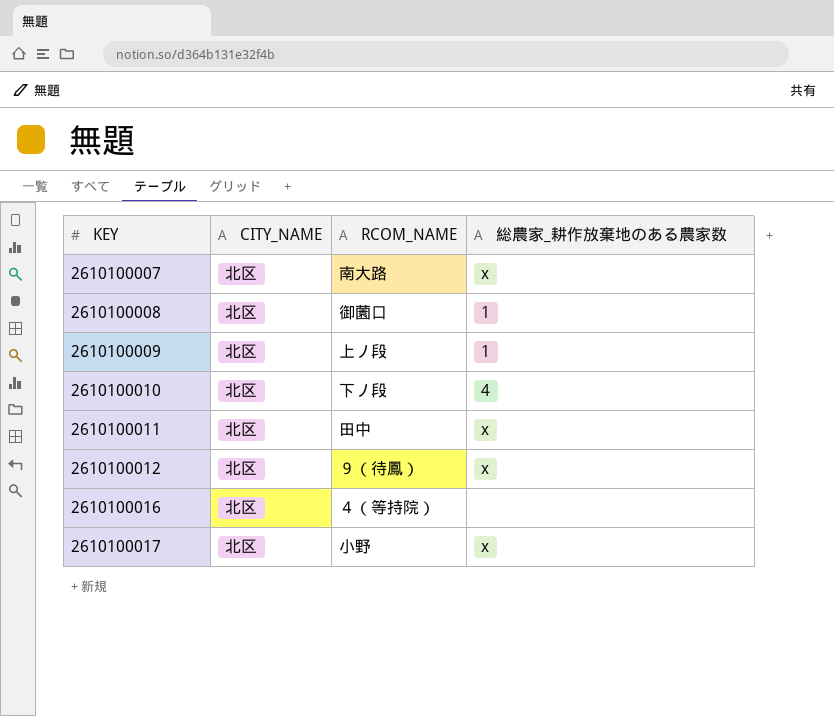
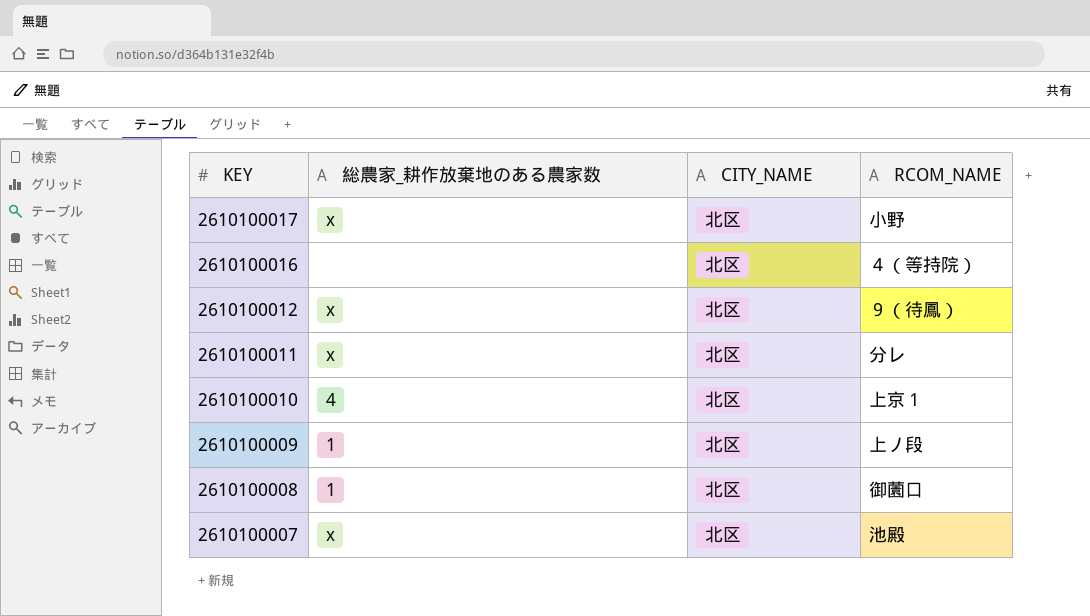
row order: KEY ascending -> KEY descending
column 総農家_耕作放棄地のある農家数 | position: 4 -> 2
2610100011 | RCOM_NAME: 田中 -> 分レ
2610100010 | RCOM_NAME: 下ノ段 -> 上京１
2610100007 | RCOM_NAME: 南大路 -> 池殿

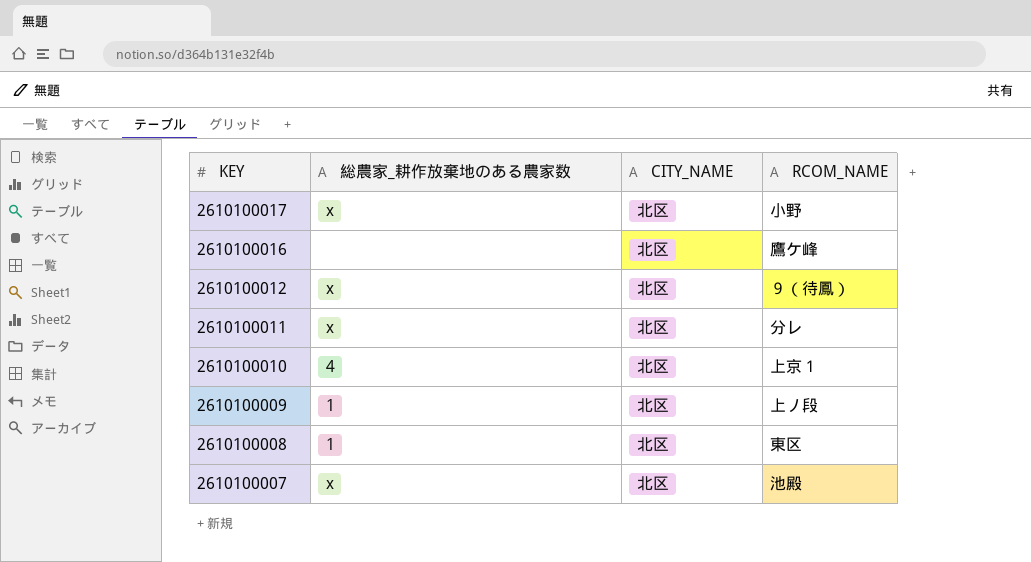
2610100016 | RCOM_NAME: ４（等持院） -> 鷹ケ峰
2610100008 | RCOM_NAME: 御薗口 -> 東区

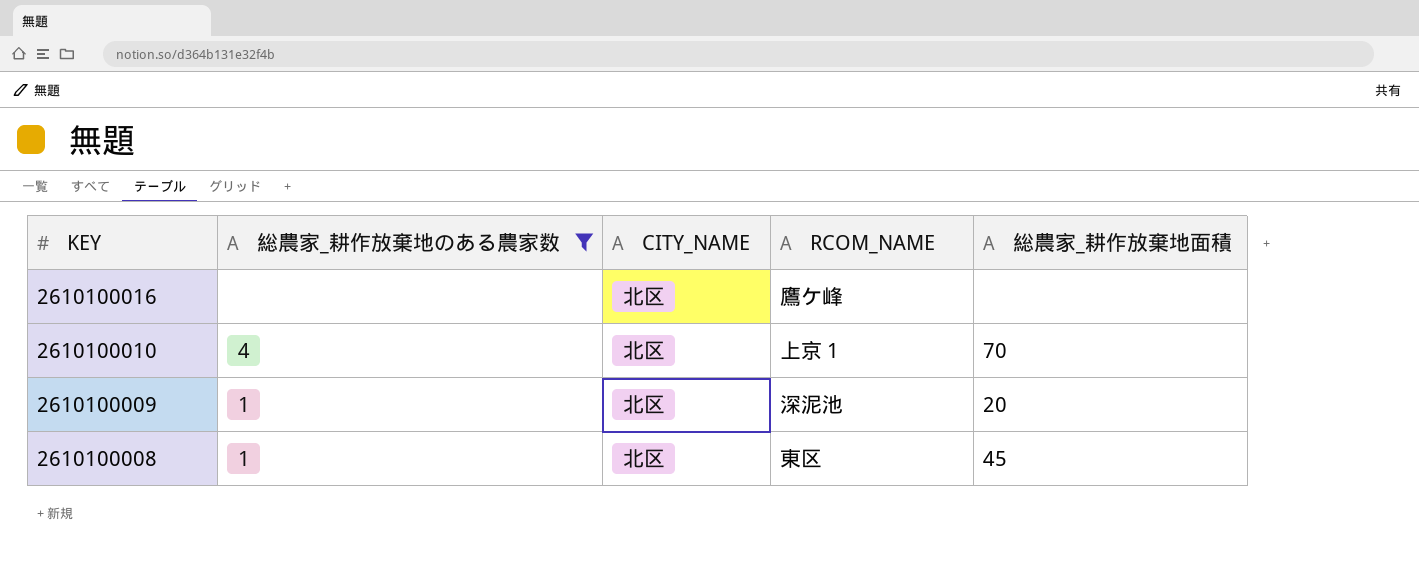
filter: none -> 総農家_耕作放棄地のある農家数 != x
column 総農家_耕作放棄地面積 | position: none -> 5
2610100009 | RCOM_NAME: 上ノ段 -> 深泥池

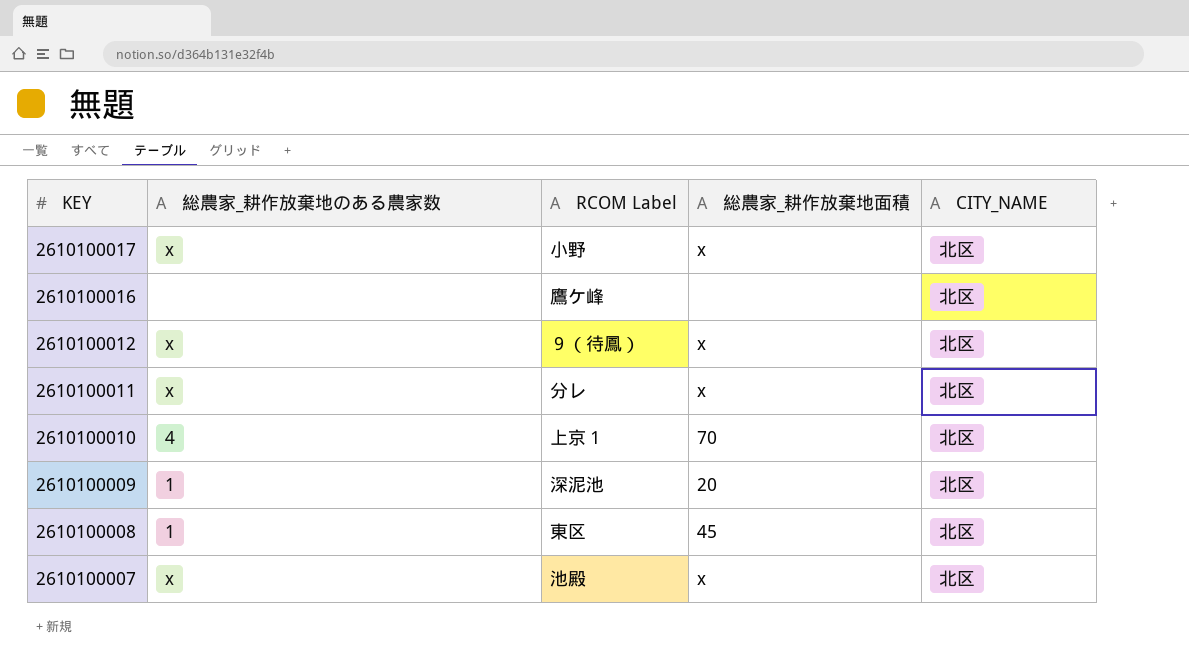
filter: 総農家_耕作放棄地のある農家数 != x -> none
column name: RCOM_NAME -> RCOM Label
column CITY_NAME | position: 3 -> 5

